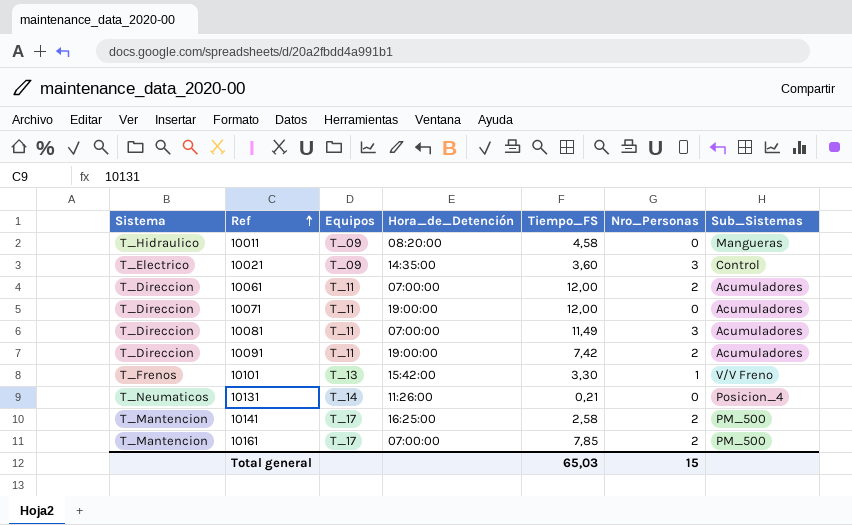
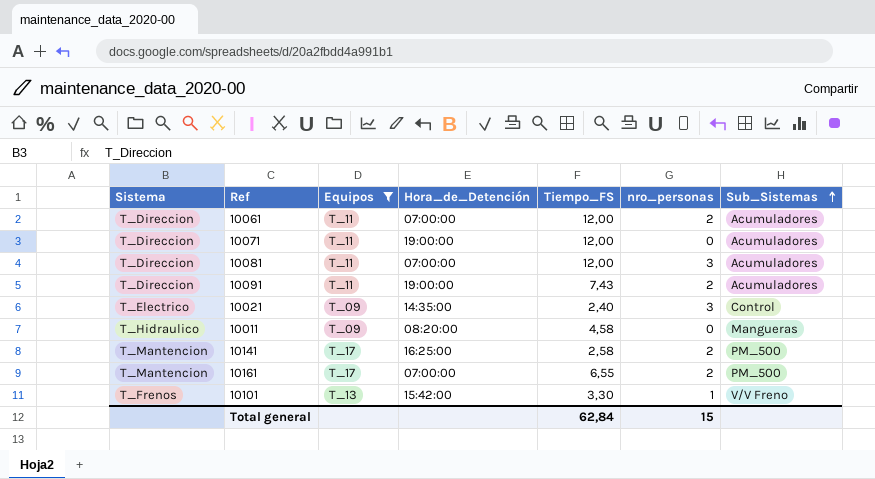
filter: none -> Equipos != T_14
row order: Ref ascending -> Sub_Sistemas ascending
column name: Nro_Personas -> nro_personas
10081 | Tiempo_FS: 11,49 -> 12,00
10091 | Tiempo_FS: 7,42 -> 7,43
10021 | Tiempo_FS: 3,60 -> 2,40
10161 | Tiempo_FS: 7,85 -> 6,55
Total general | Tiempo_FS: 65,03 -> 62,84

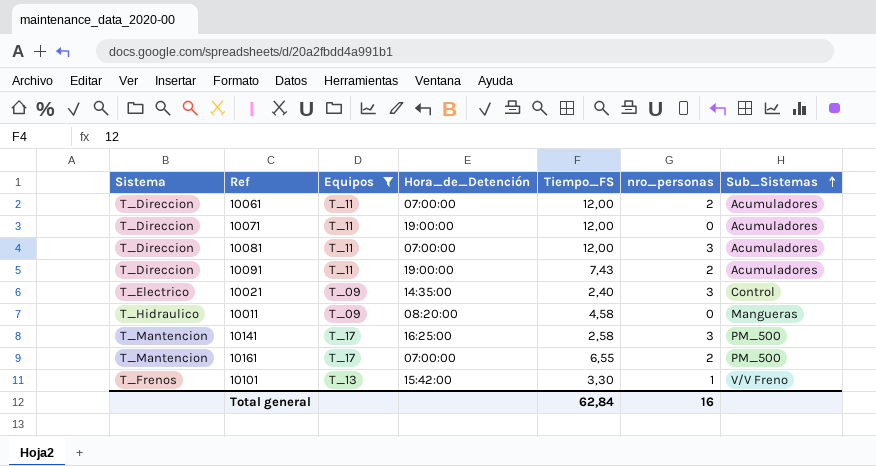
10141 | nro_personas: 2 -> 3
Total general | nro_personas: 15 -> 16

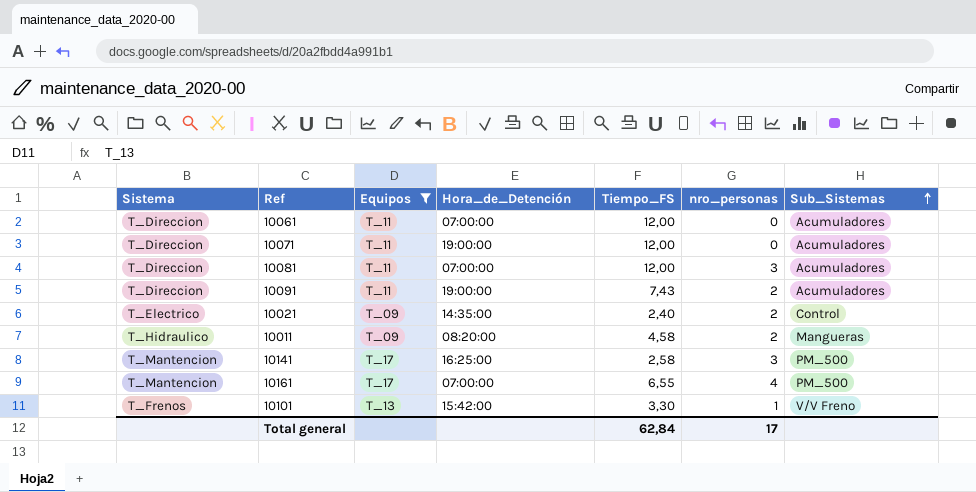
10061 | nro_personas: 2 -> 0
10021 | nro_personas: 3 -> 2
10011 | nro_personas: 0 -> 2
10161 | nro_personas: 2 -> 4
Total general | nro_personas: 16 -> 17

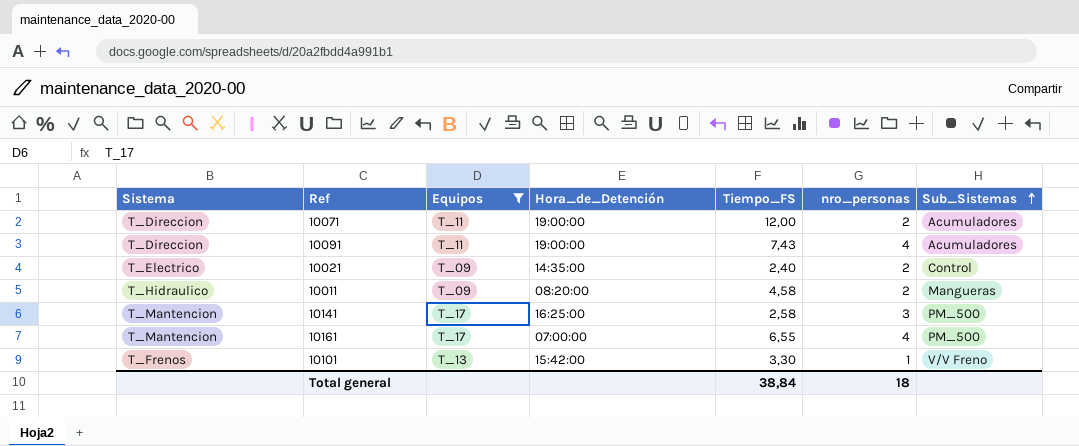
row 10061: T_Direccion | T_11 | 07:00:00 | 12,00 | 0 | Acumuladores -> none
row 10081: T_Direccion | T_11 | 07:00:00 | 12,00 | 3 | Acumuladores -> none
10071 | nro_personas: 0 -> 2
10091 | nro_personas: 2 -> 4
Total general | Tiempo_FS: 62,84 -> 38,84
Total general | nro_personas: 17 -> 18

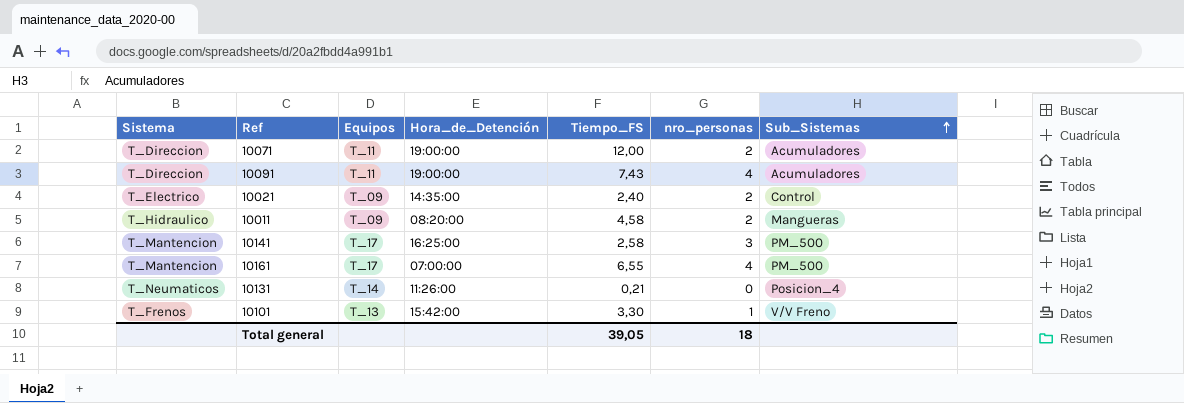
filter: Equipos != T_14 -> none
Total general | Tiempo_FS: 38,84 -> 39,05

